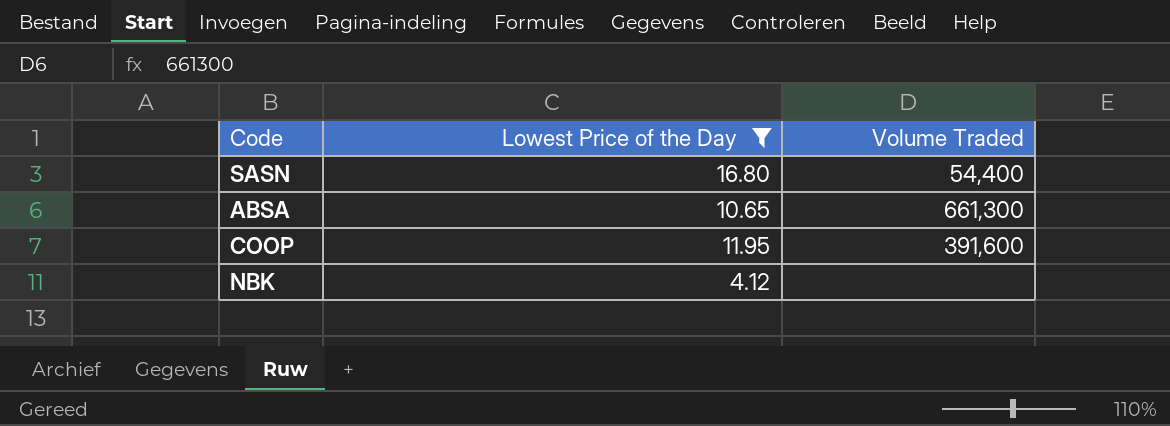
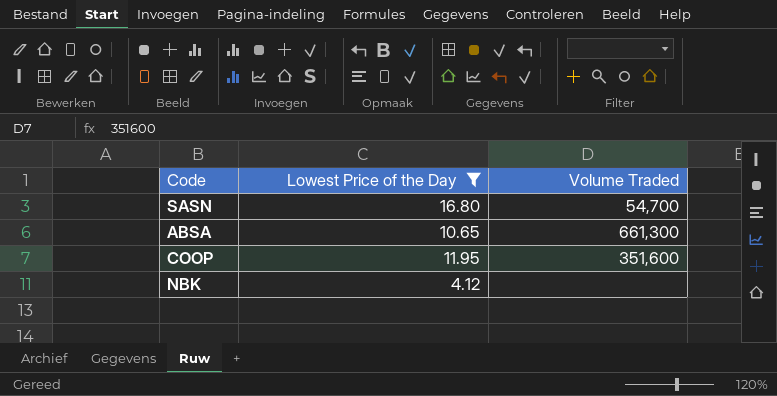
SASN | Volume Traded: 54,400 -> 54,700
COOP | Volume Traded: 391,600 -> 351,600

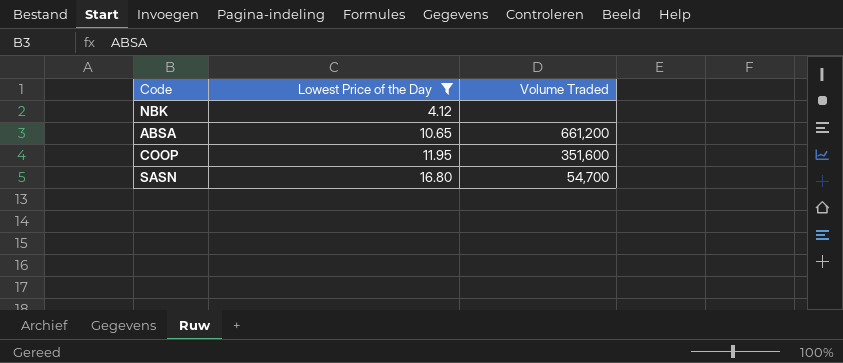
row order: none -> Lowest Price of the Day ascending
ABSA | Volume Traded: 661,300 -> 661,200

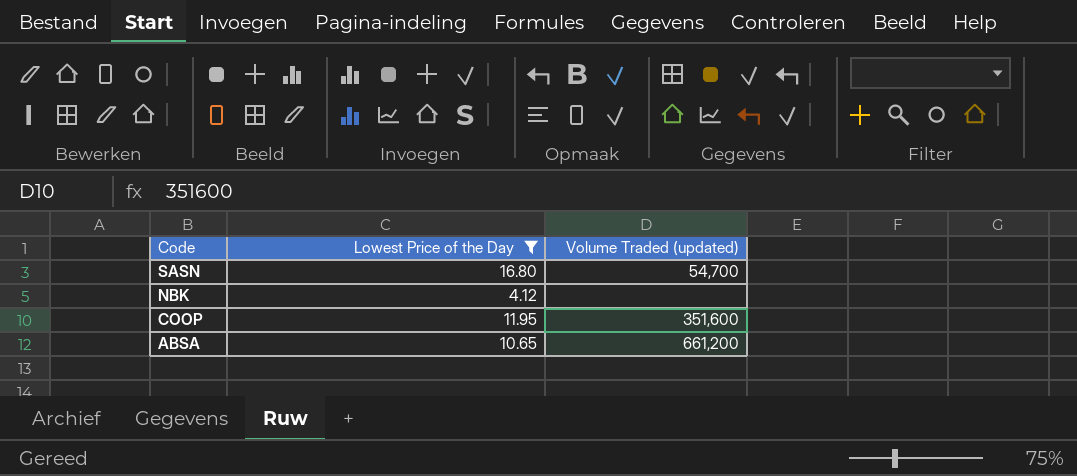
row order: Lowest Price of the Day ascending -> Code descending
column name: Volume Traded -> Volume Traded (updated)

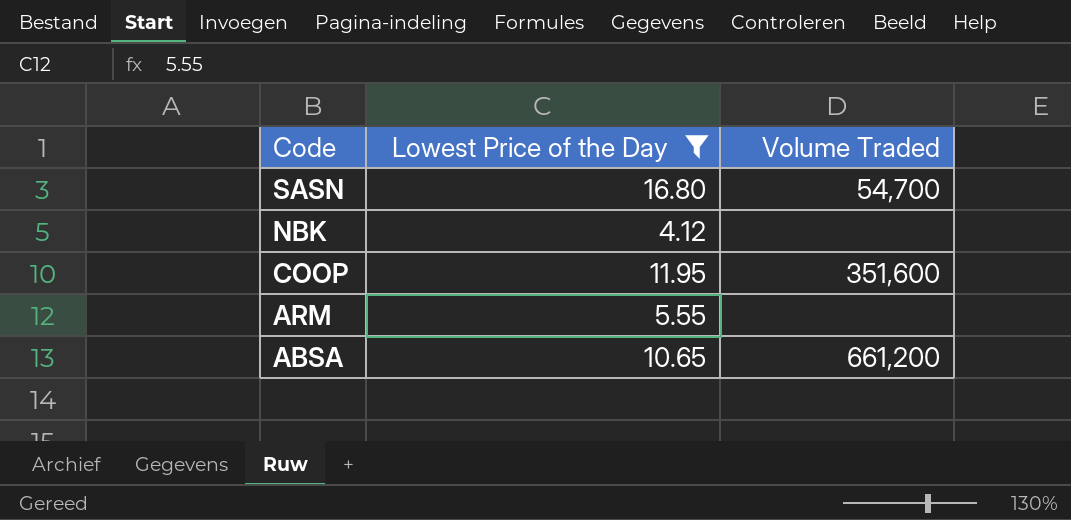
column name: Volume Traded (updated) -> Volume Traded
row ARM: none -> 5.55 | none

